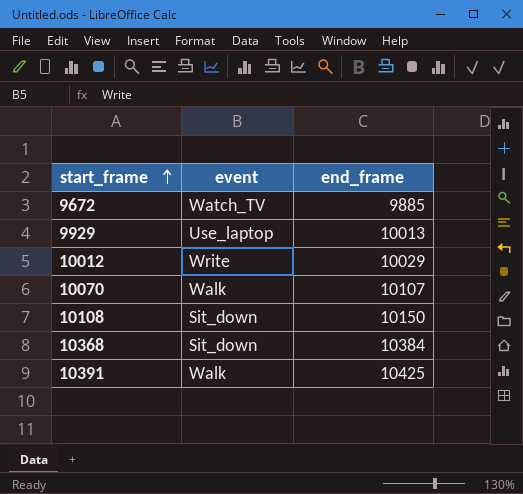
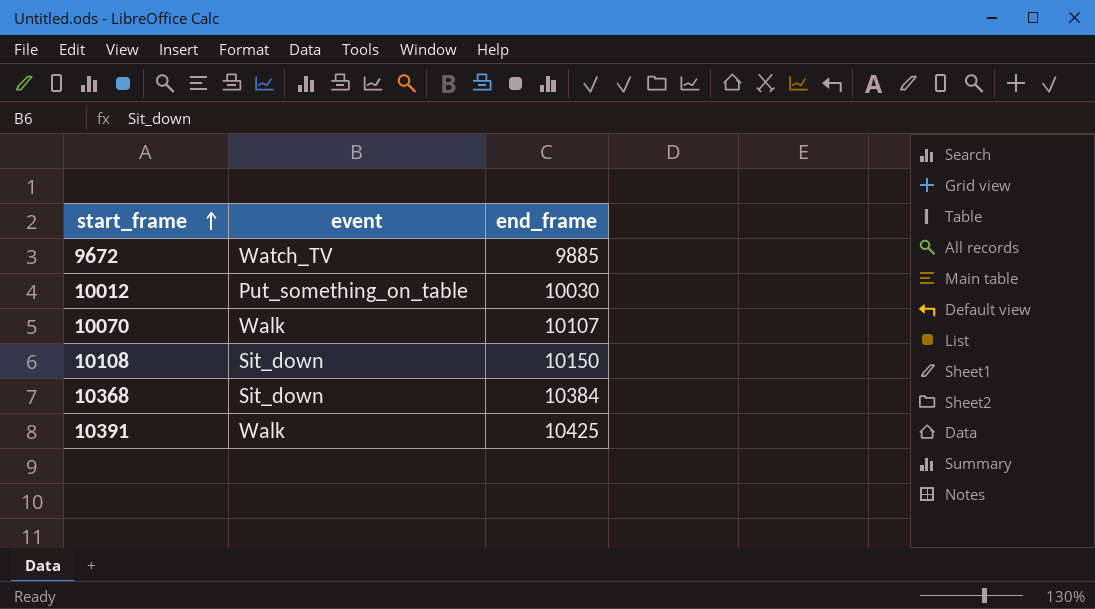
row 9929: Use_laptop | 10013 -> none
10012 | event: Write -> Put_something_on_table
10012 | end_frame: 10029 -> 10030

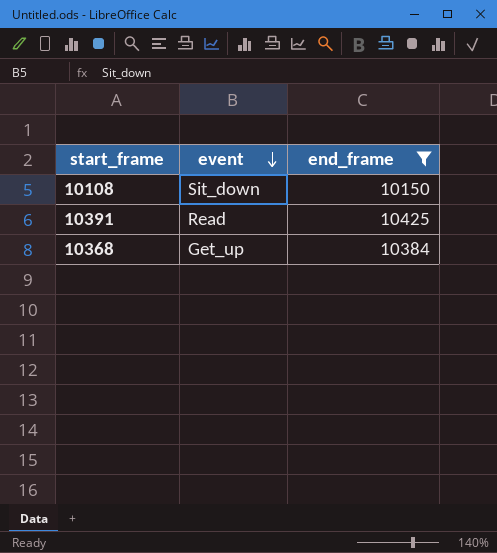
filter: none -> end_frame >= 10150
row order: start_frame ascending -> event descending
10391 | event: Walk -> Read
10368 | event: Sit_down -> Get_up

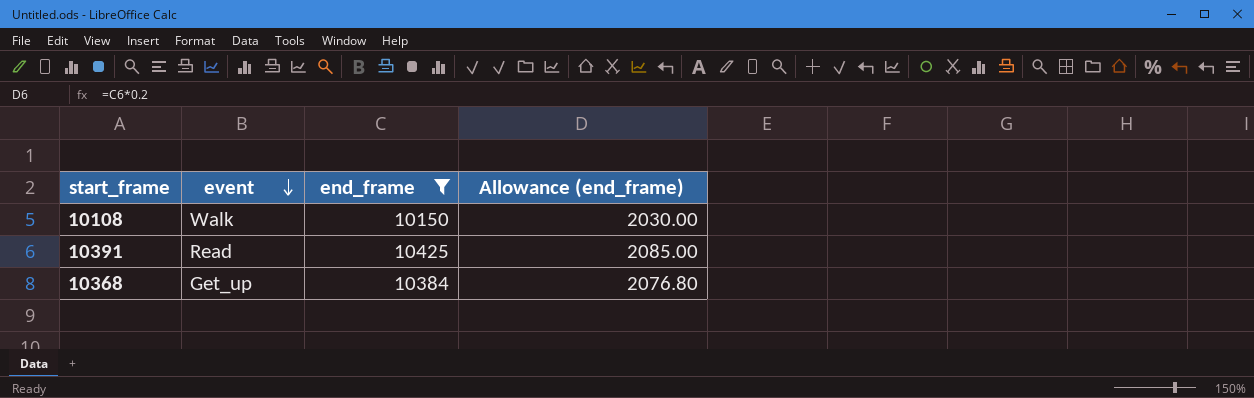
column Allowance (end_frame) | formula: none -> [end_frame] * 0.2
10108 | event: Sit_down -> Walk

